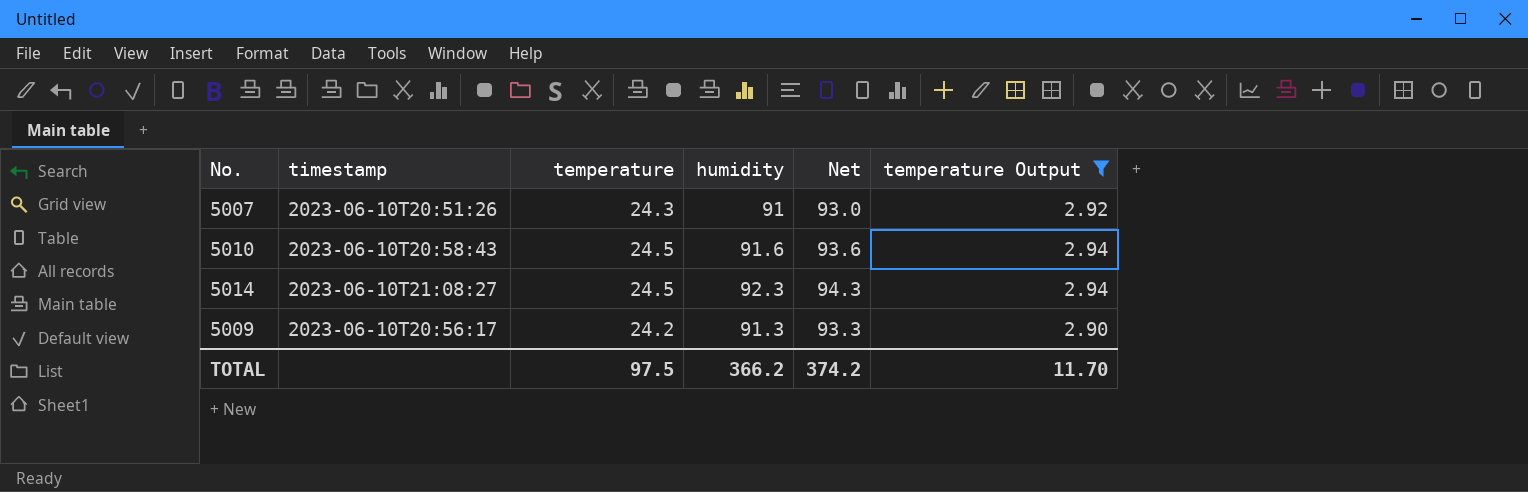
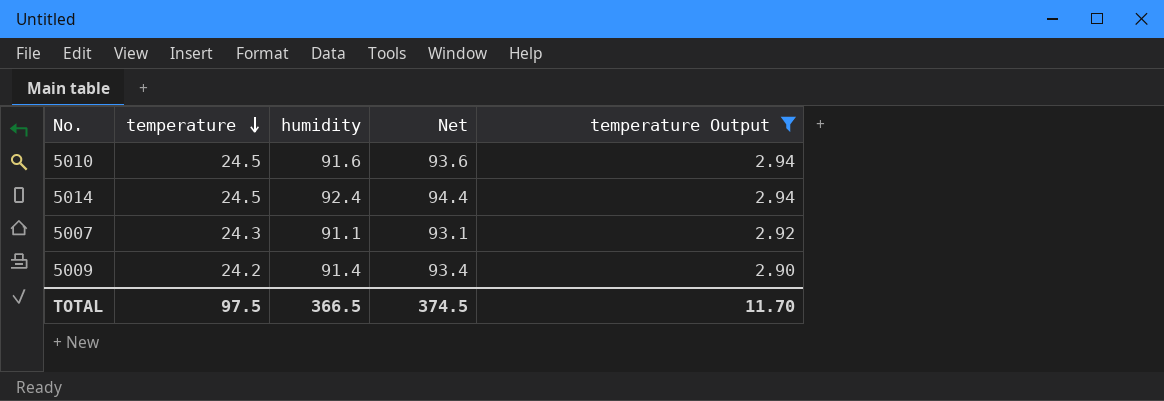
row order: none -> temperature descending
column timestamp | position: 2 -> none
5014 | humidity: 92.3 -> 92.4
5014 | Net: 94.3 -> 94.4
5007 | humidity: 91 -> 91.1
5007 | Net: 93.0 -> 93.1
5009 | humidity: 91.3 -> 91.4
5009 | Net: 93.3 -> 93.4
TOTAL | humidity: 366.2 -> 366.5
TOTAL | Net: 374.2 -> 374.5

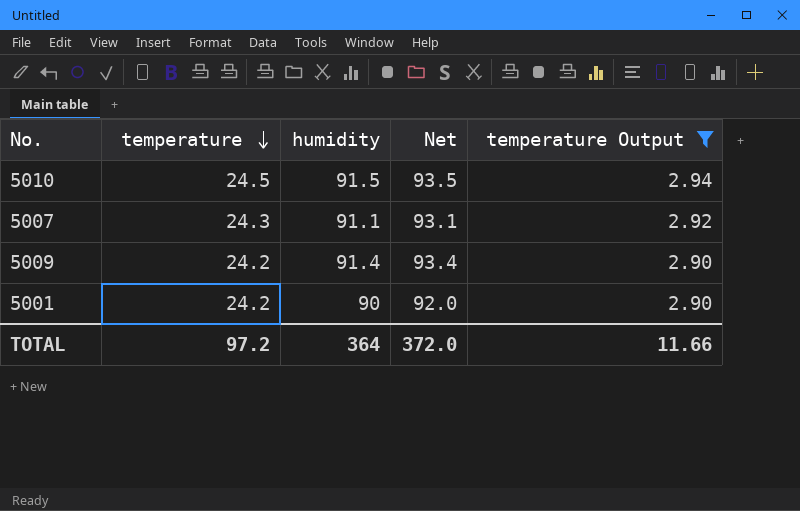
row 5014: 24.5 | 92.4 | 94.4 | 2.94 -> none
5010 | humidity: 91.6 -> 91.5
5010 | Net: 93.6 -> 93.5
row 5001: none -> 24.2 | 90 | 92.0 | 2.90
TOTAL | temperature: 97.5 -> 97.2
TOTAL | humidity: 366.5 -> 364
TOTAL | Net: 374.5 -> 372.0
TOTAL | temperature Output: 11.70 -> 11.66

